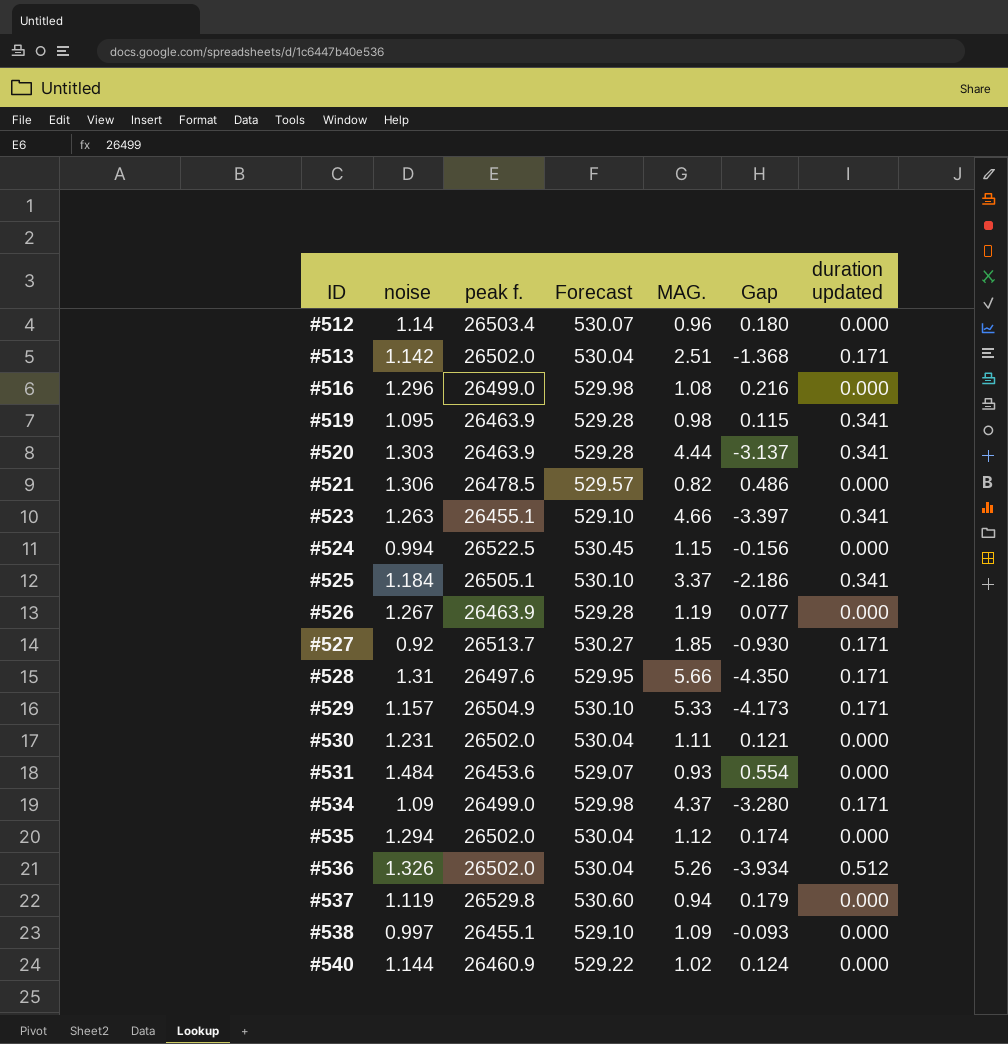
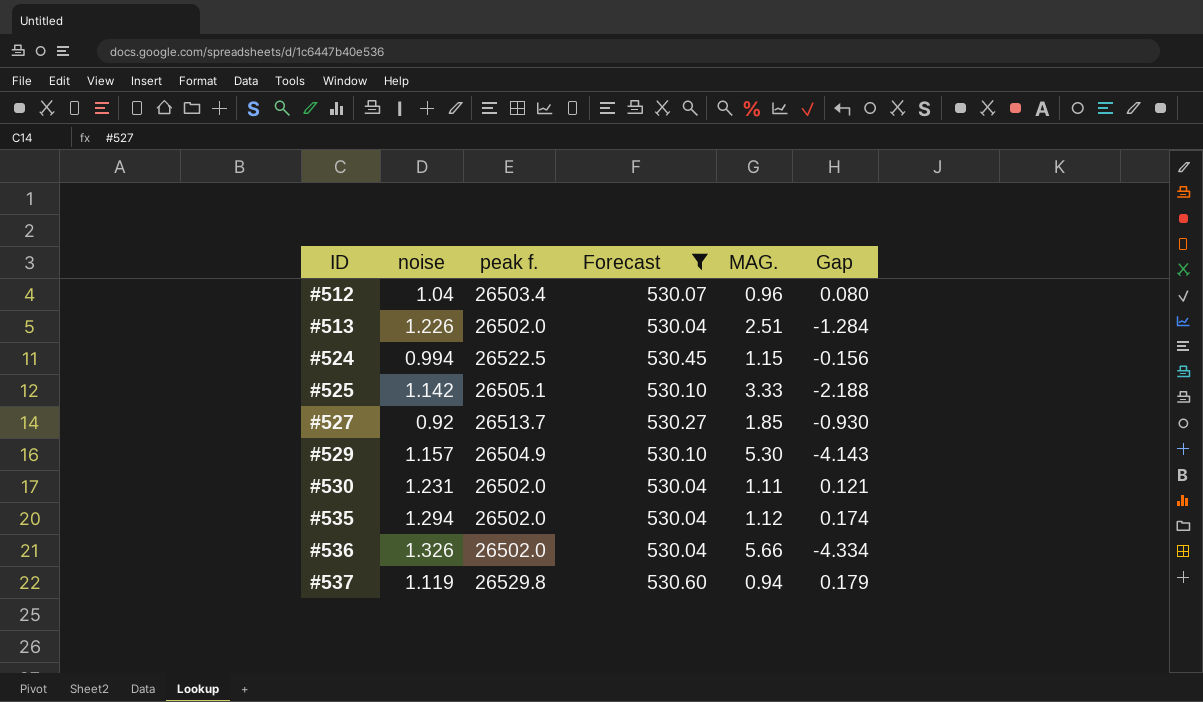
filter: none -> Forecast >= 530.04
column duration updated | position: 7 -> none
#512 | noise: 1.14 -> 1.04
#512 | Gap: 0.180 -> 0.080
#513 | noise: 1.142 -> 1.226
#513 | Gap: -1.368 -> -1.284
#525 | noise: 1.184 -> 1.142
#525 | MAG.: 3.37 -> 3.33
#525 | Gap: -2.186 -> -2.188
#529 | MAG.: 5.33 -> 5.30
#529 | Gap: -4.173 -> -4.143
#536 | MAG.: 5.26 -> 5.66
#536 | Gap: -3.934 -> -4.334

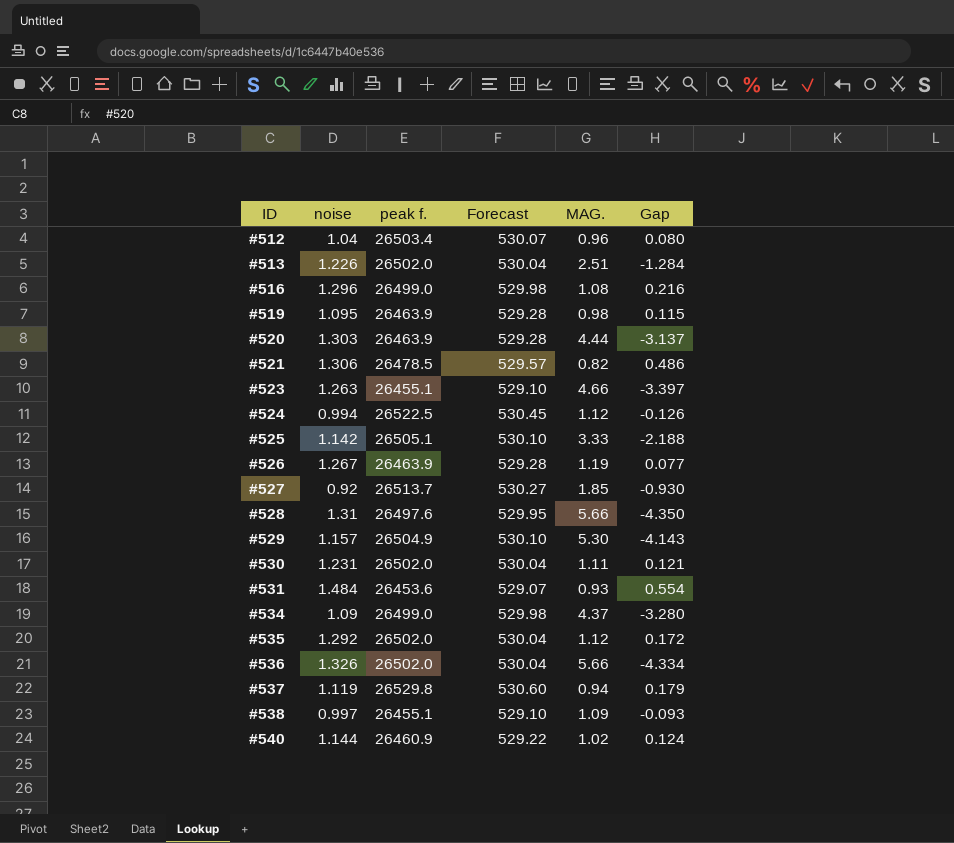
filter: Forecast >= 530.04 -> none
#524 | MAG.: 1.15 -> 1.12
#524 | Gap: -0.156 -> -0.126
#535 | noise: 1.294 -> 1.292
#535 | Gap: 0.174 -> 0.172

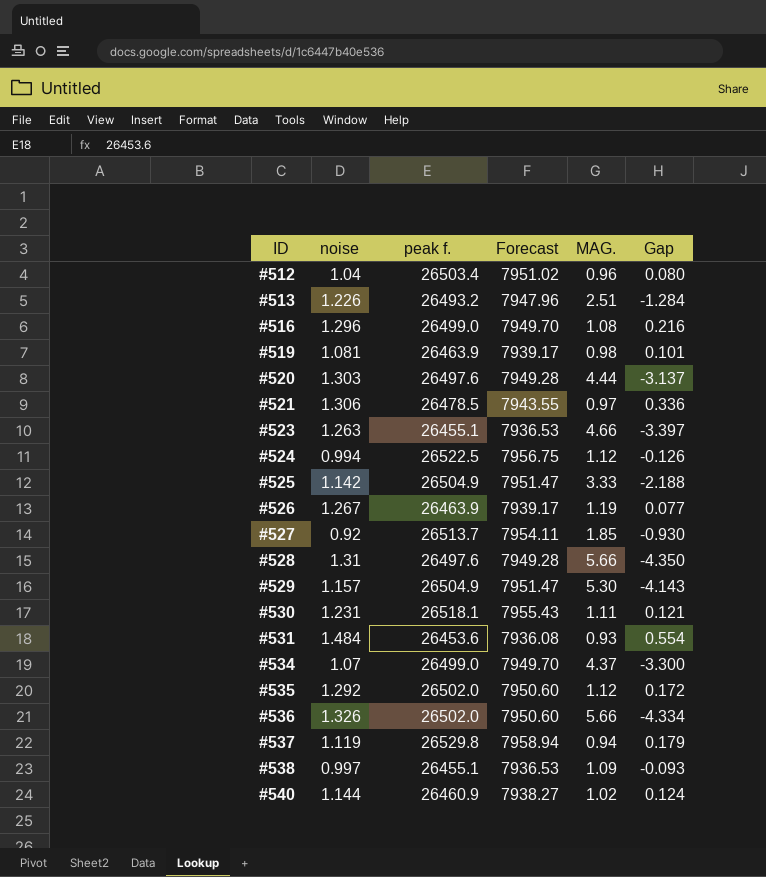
column Forecast | formula: [peak f.] * 0.02 -> [peak f.] * 0.3
#513 | peak f.: 26502.0 -> 26493.2
#519 | noise: 1.095 -> 1.081
#519 | Gap: 0.115 -> 0.101
#520 | peak f.: 26463.9 -> 26497.6
#521 | MAG.: 0.82 -> 0.97
#521 | Gap: 0.486 -> 0.336
#525 | peak f.: 26505.1 -> 26504.9
#530 | peak f.: 26502.0 -> 26518.1
#534 | noise: 1.09 -> 1.07
#534 | Gap: -3.280 -> -3.300

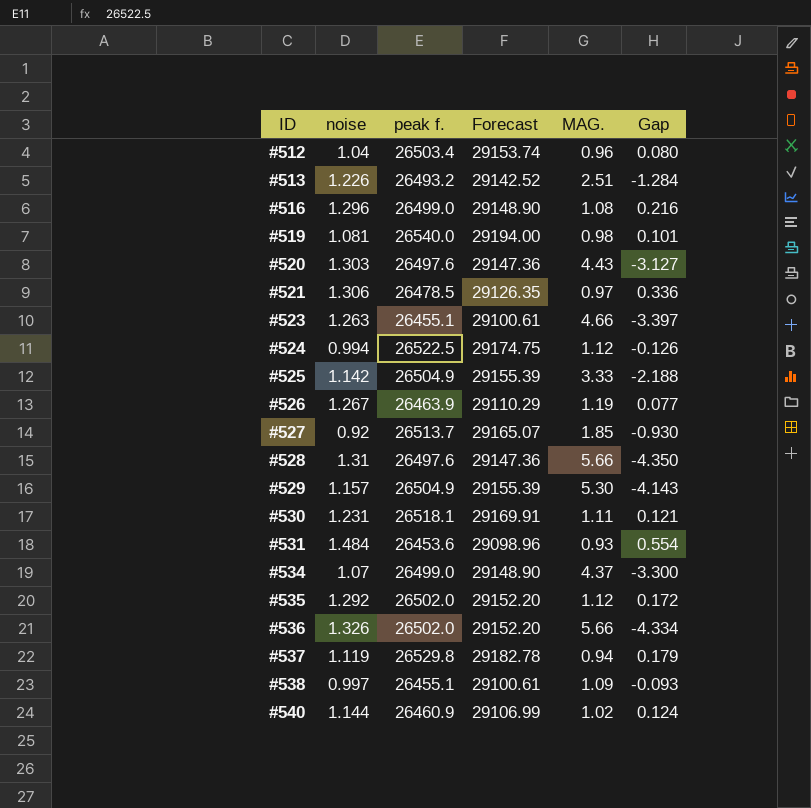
column Forecast | formula: [peak f.] * 0.3 -> [peak f.] * 1.1
#519 | peak f.: 26463.9 -> 26540.0
#520 | MAG.: 4.44 -> 4.43
#520 | Gap: -3.137 -> -3.127

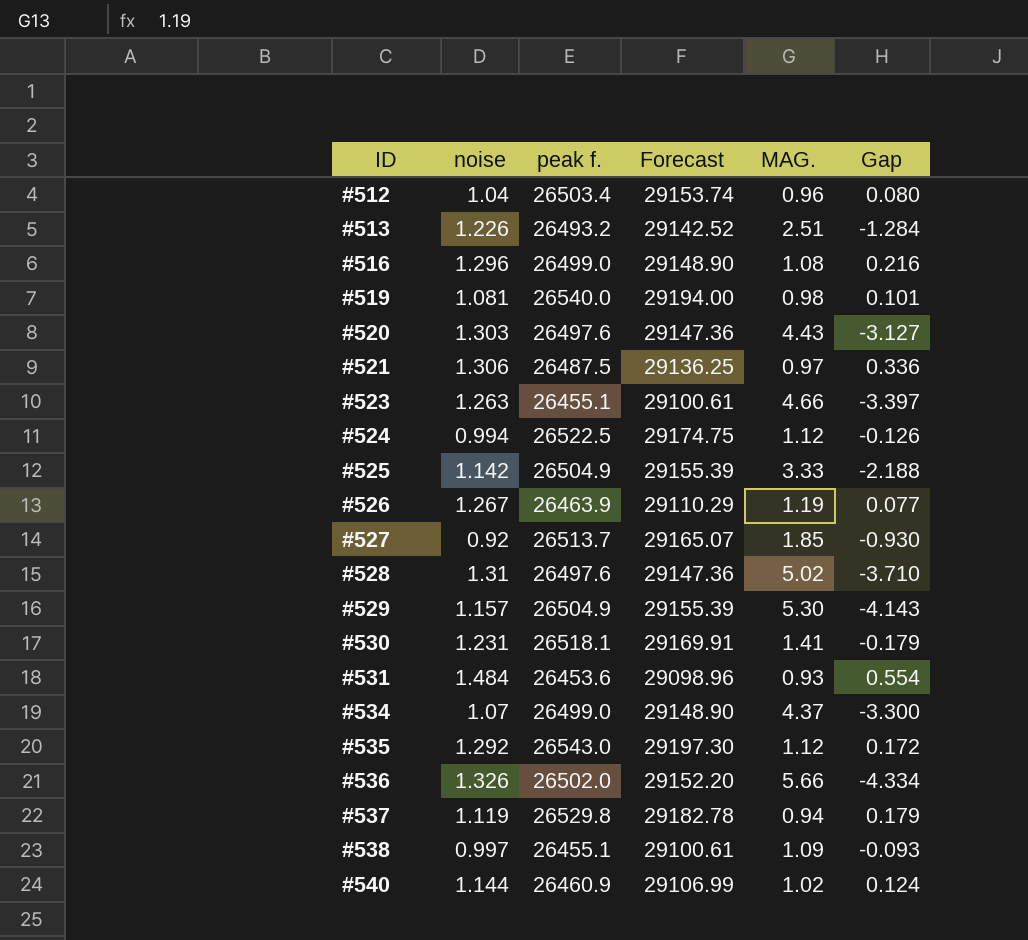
#521 | peak f.: 26478.5 -> 26487.5
#521 | Forecast: 29126.35 -> 29136.25
#528 | MAG.: 5.66 -> 5.02
#528 | Gap: -4.350 -> -3.710
#530 | MAG.: 1.11 -> 1.41
#530 | Gap: 0.121 -> -0.179
#535 | peak f.: 26502.0 -> 26543.0
#535 | Forecast: 29152.20 -> 29197.30

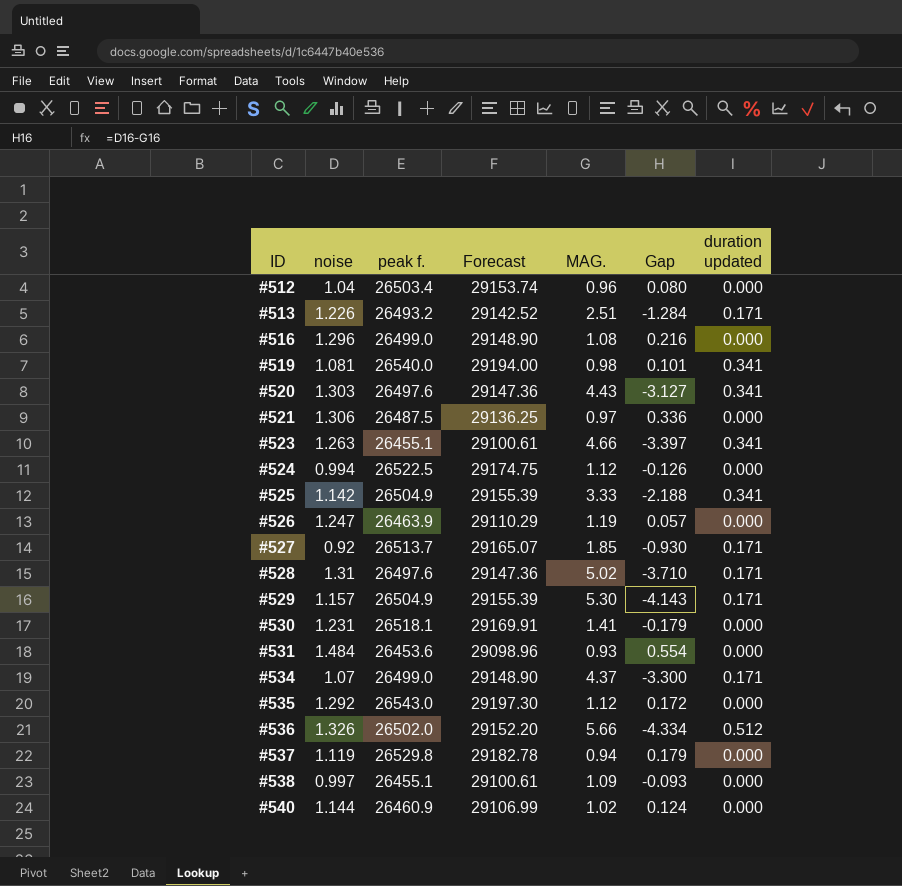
column duration updated | position: none -> 7
#526 | noise: 1.267 -> 1.247
#526 | Gap: 0.077 -> 0.057

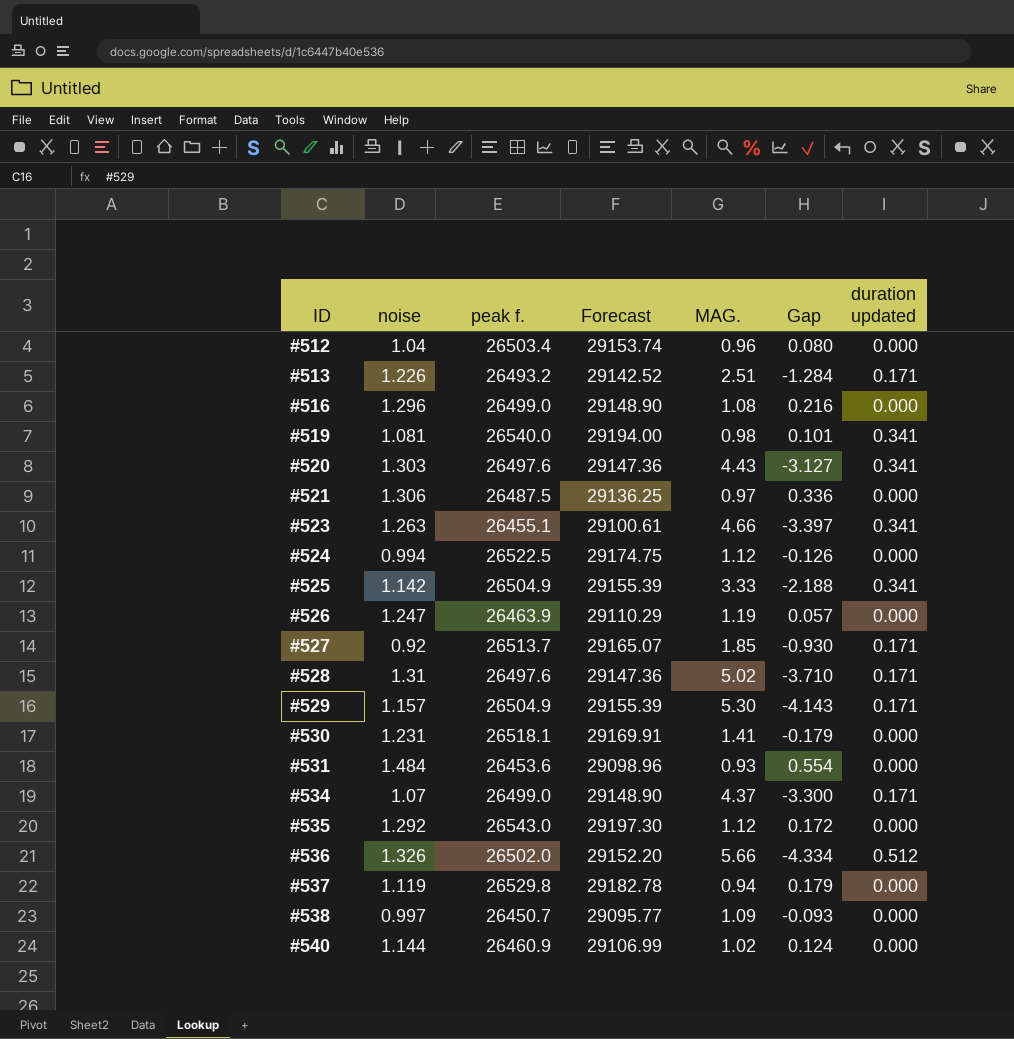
#538 | peak f.: 26455.1 -> 26450.7
#538 | Forecast: 29100.61 -> 29095.77

